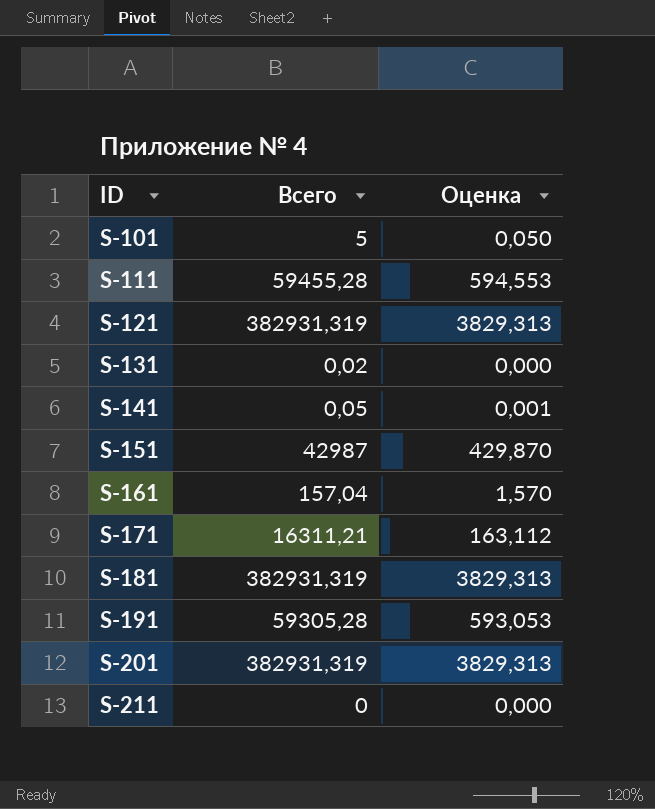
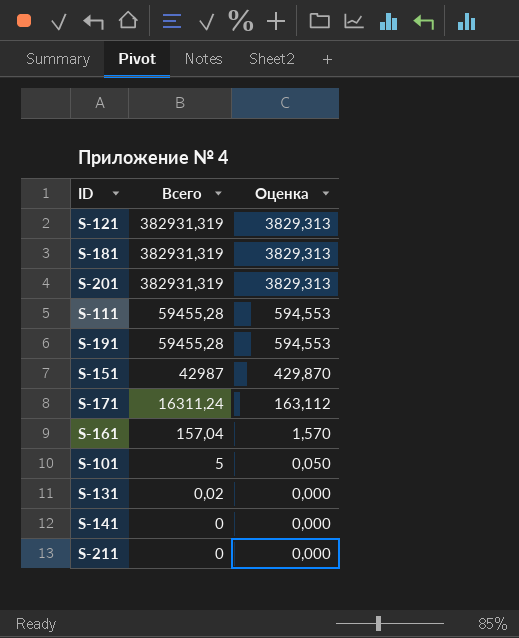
row order: ID ascending -> Всего descending
S-191 | Всего: 59305,28 -> 59455,28
S-191 | Оценка: 593,053 -> 594,553
S-171 | Всего: 16311,21 -> 16311,24
S-141 | Всего: 0,05 -> 0
S-141 | Оценка: 0,001 -> 0,000

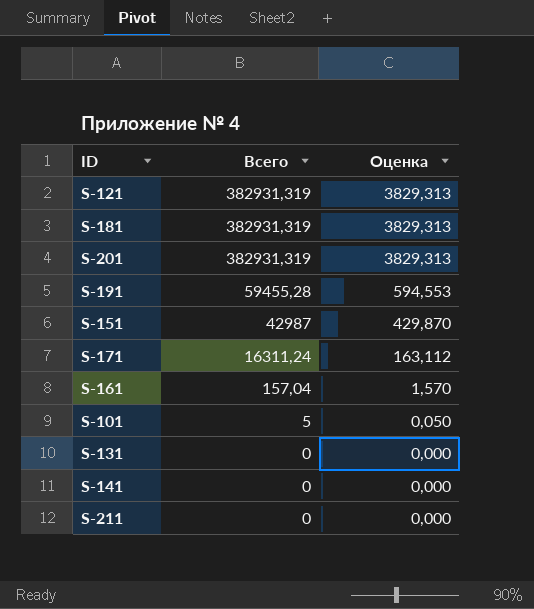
row S-111: 59455,28 | 594,553 -> none
S-131 | Всего: 0,02 -> 0

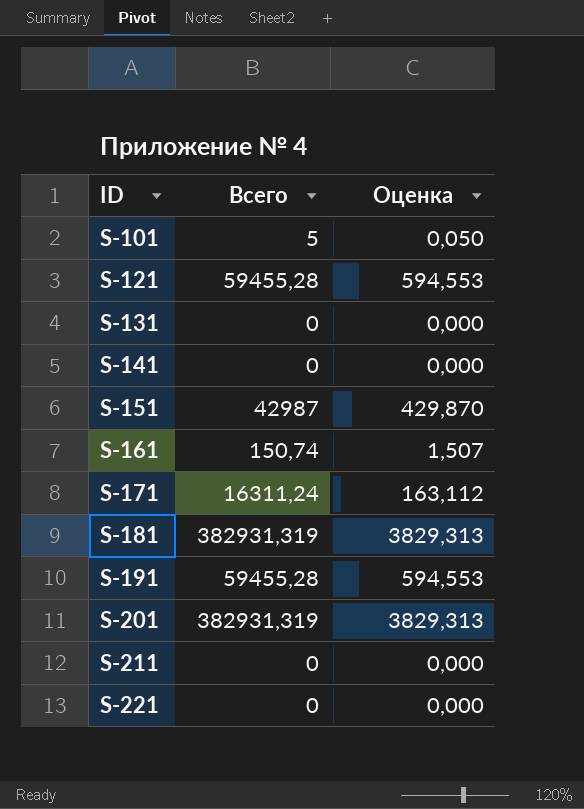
row order: Всего descending -> ID ascending
S-121 | Всего: 382931,319 -> 59455,28
S-121 | Оценка: 3829,313 -> 594,553
S-161 | Всего: 157,04 -> 150,74
S-161 | Оценка: 1,570 -> 1,507
row S-221: none -> 0 | 0,000

